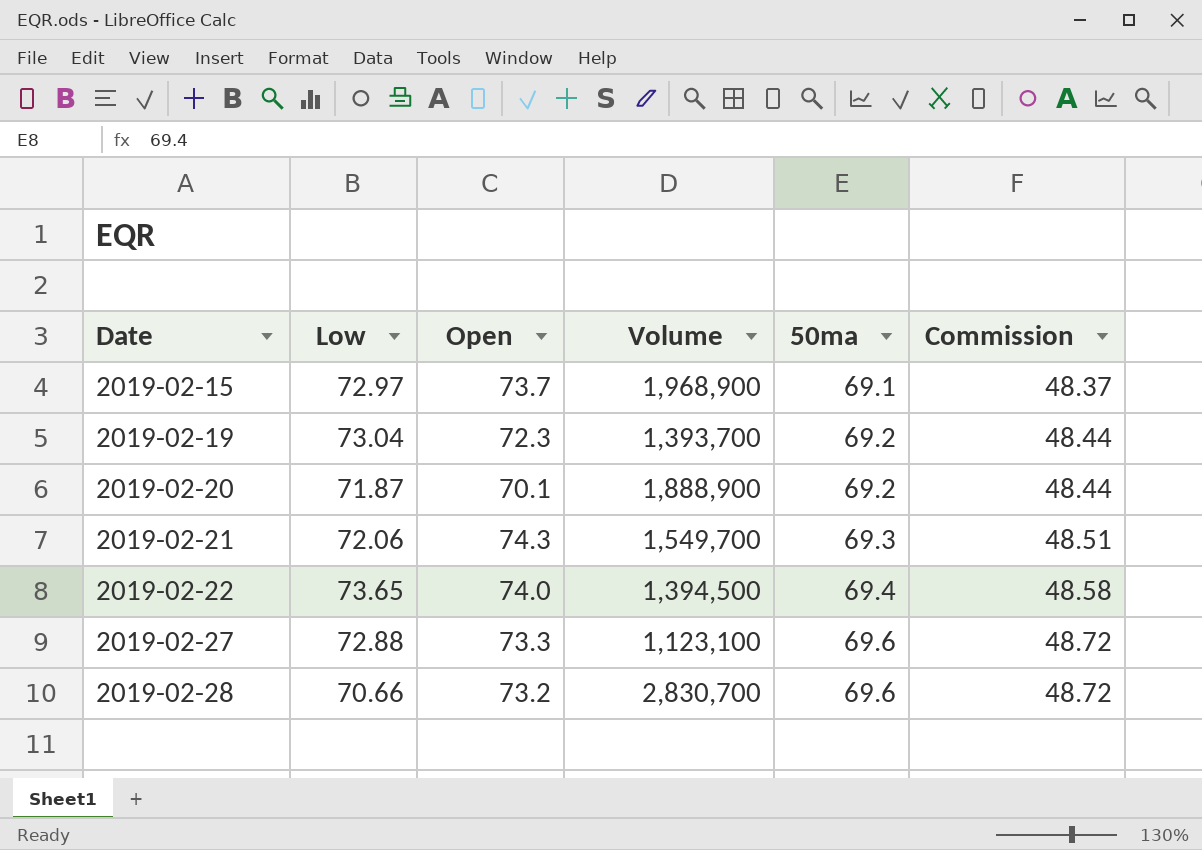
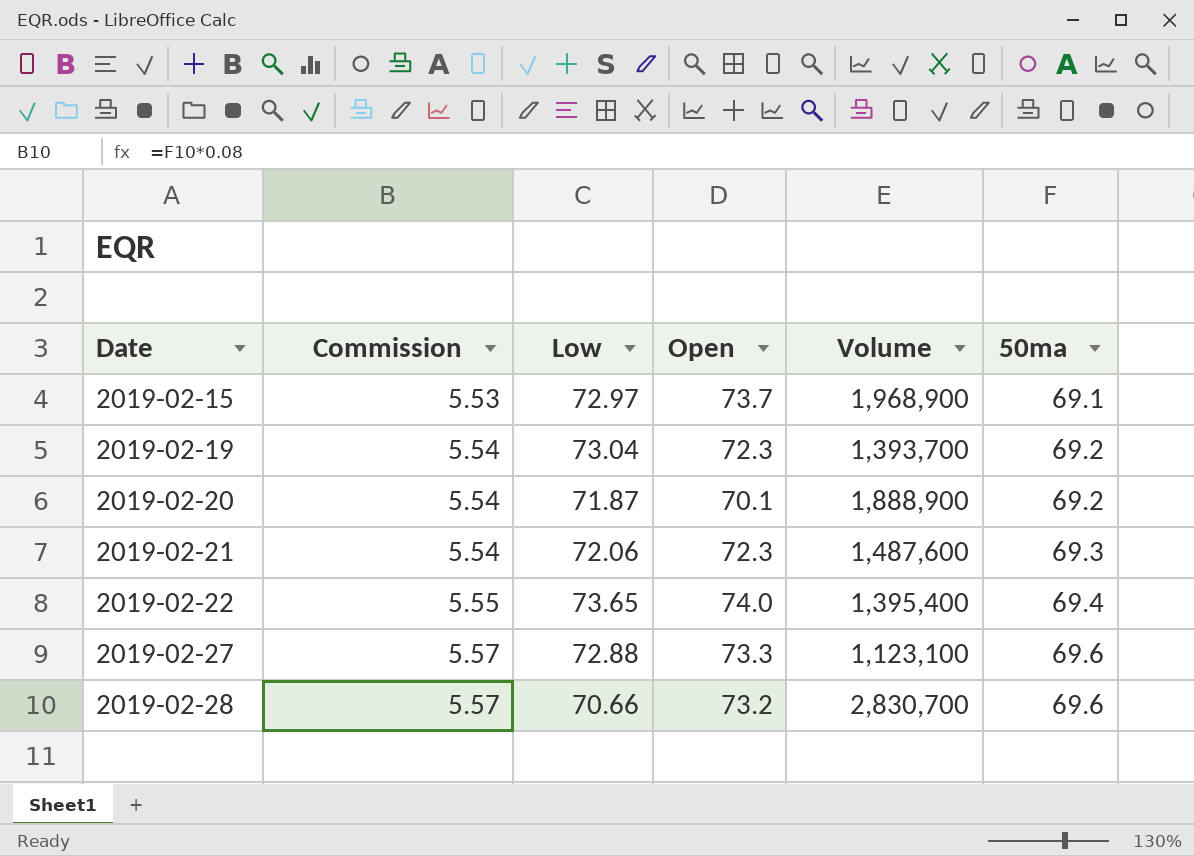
column Commission | formula: [50ma] * 0.7 -> [50ma] * 0.08
column Commission | position: 6 -> 2
2019-02-21 | Open: 74.3 -> 72.3
2019-02-21 | Volume: 1,549,700 -> 1,487,600
2019-02-22 | Volume: 1,394,500 -> 1,395,400

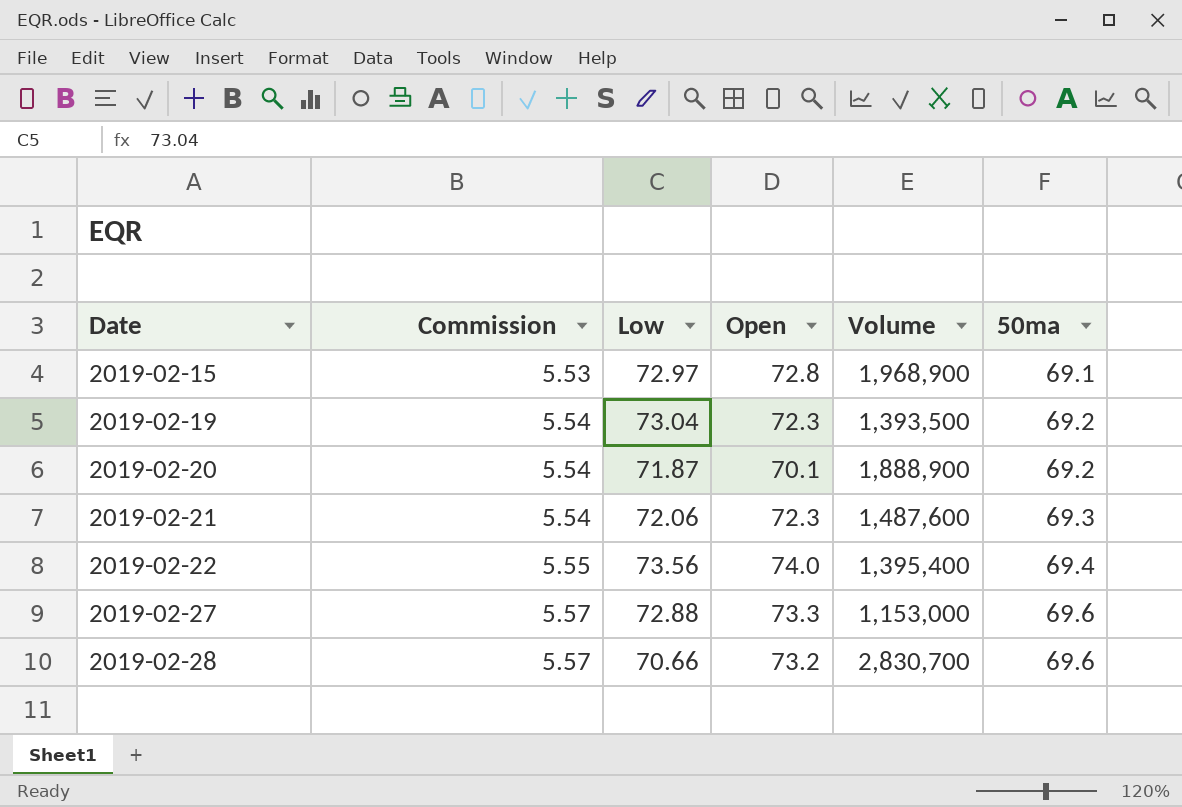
2019-02-15 | Open: 73.7 -> 72.8
2019-02-19 | Volume: 1,393,700 -> 1,393,500
2019-02-22 | Low: 73.65 -> 73.56
2019-02-27 | Volume: 1,123,100 -> 1,153,000

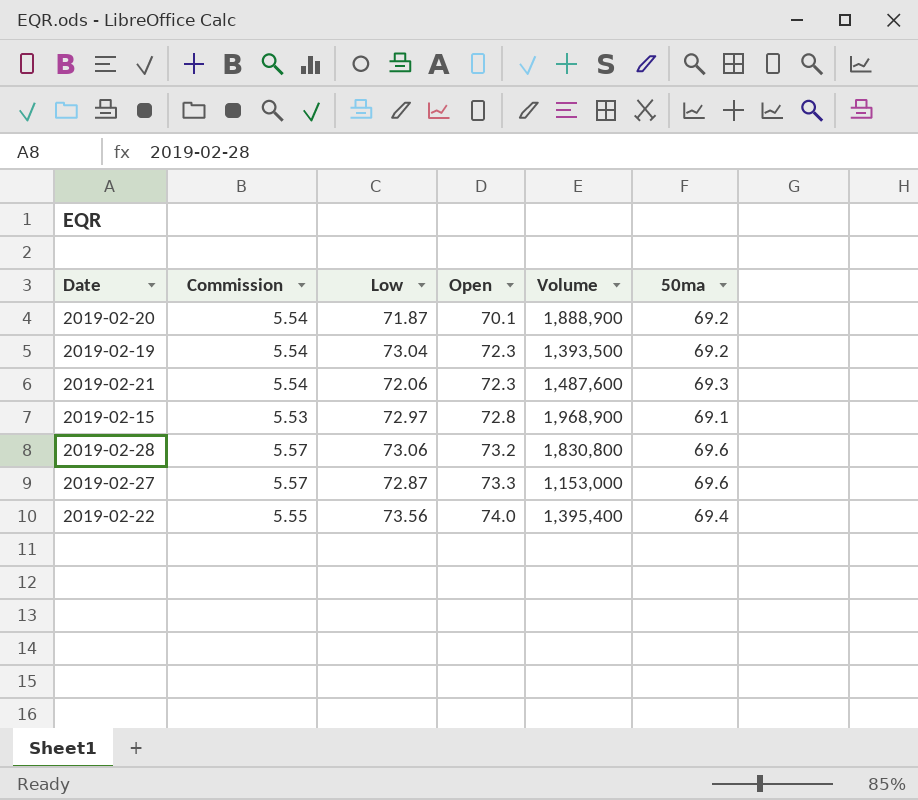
row order: Date ascending -> Open ascending
2019-02-28 | Low: 70.66 -> 73.06
2019-02-28 | Volume: 2,830,700 -> 1,830,800
2019-02-27 | Low: 72.88 -> 72.87

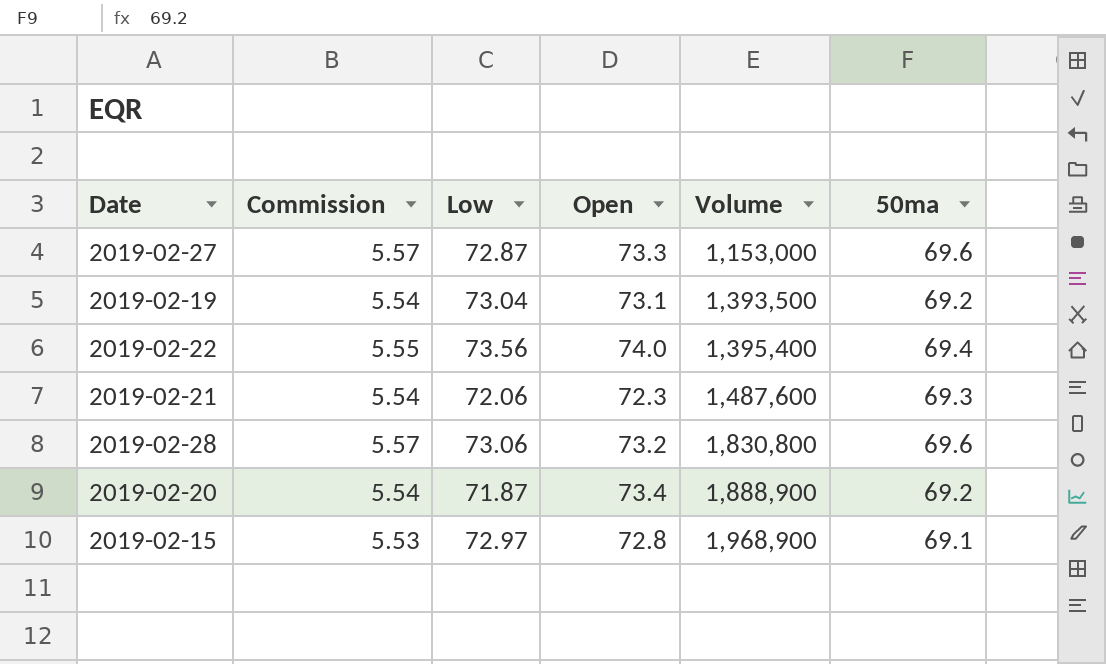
row order: Open ascending -> Volume ascending
2019-02-19 | Open: 72.3 -> 73.1
2019-02-20 | Open: 70.1 -> 73.4

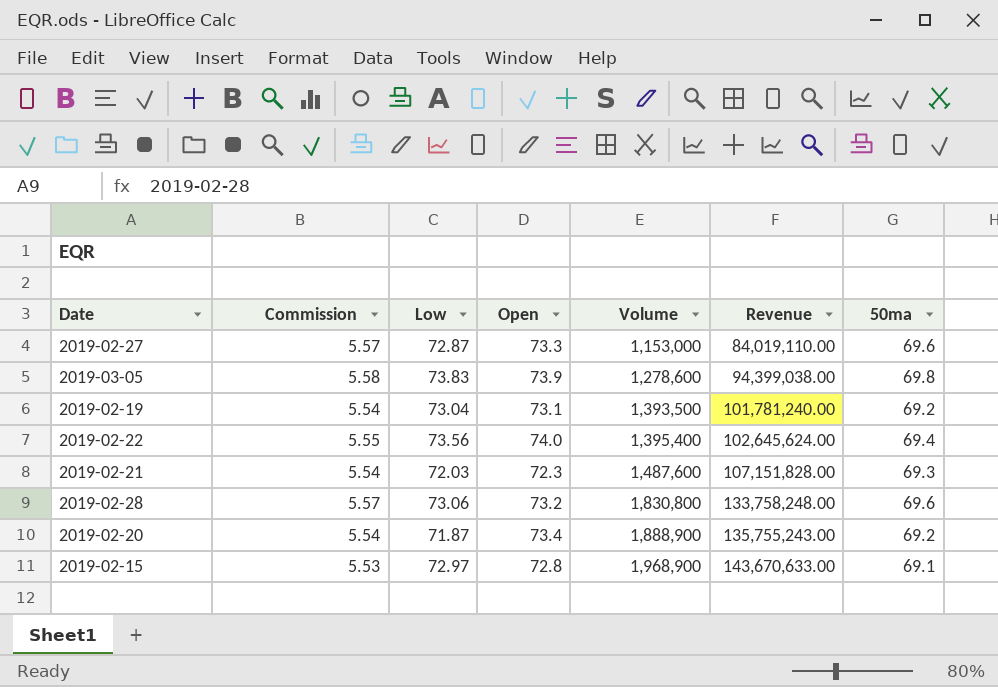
column Revenue | formula: none -> [Low] * [Volume]
row 2019-03-05: none -> 5.58 | 73.83 | 73.9 | 1,278,600 | 94,399,038.00 | 69.8
2019-02-21 | Low: 72.06 -> 72.03

